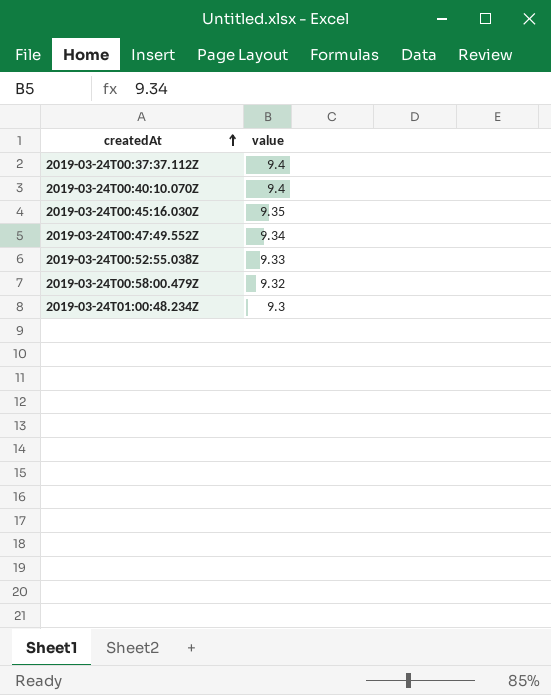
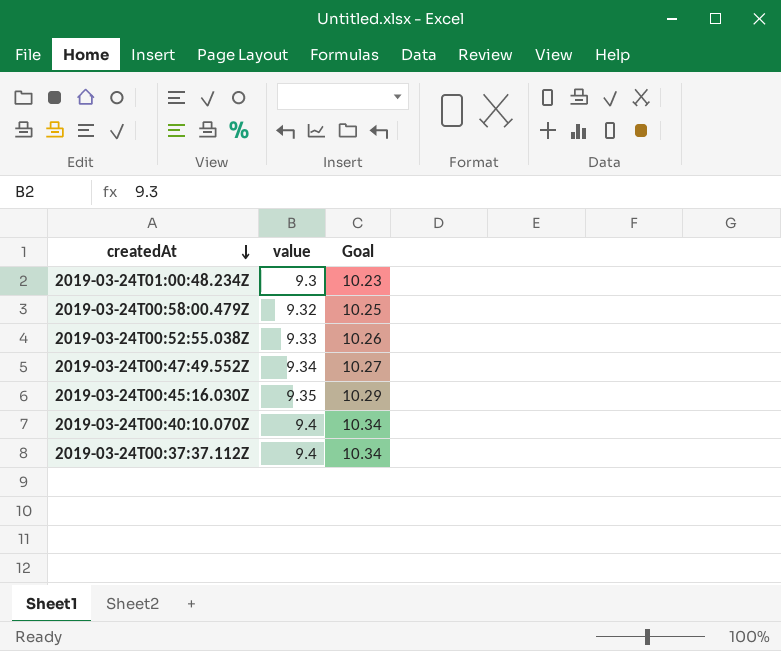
row order: createdAt ascending -> createdAt descending
column Goal | formula: none -> [value] * 1.1

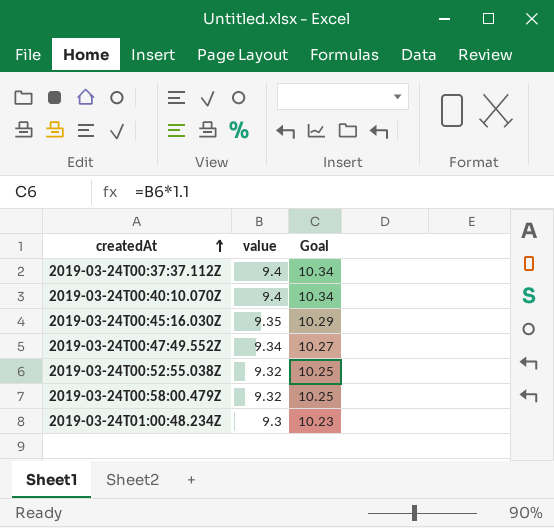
row order: createdAt descending -> createdAt ascending
2019-03-24T00:52:55.038Z | value: 9.33 -> 9.32
2019-03-24T00:52:55.038Z | Goal: 10.26 -> 10.25

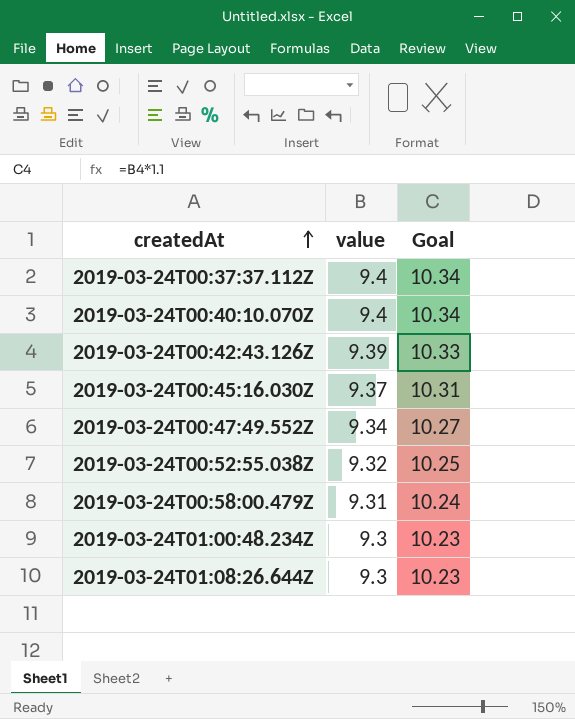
row 2019-03-24T00:42:43.126Z: none -> 9.39 | 10.33
2019-03-24T00:45:16.030Z | value: 9.35 -> 9.37
2019-03-24T00:45:16.030Z | Goal: 10.29 -> 10.31
2019-03-24T00:58:00.479Z | value: 9.32 -> 9.31
2019-03-24T00:58:00.479Z | Goal: 10.25 -> 10.24
row 2019-03-24T01:08:26.644Z: none -> 9.3 | 10.23

